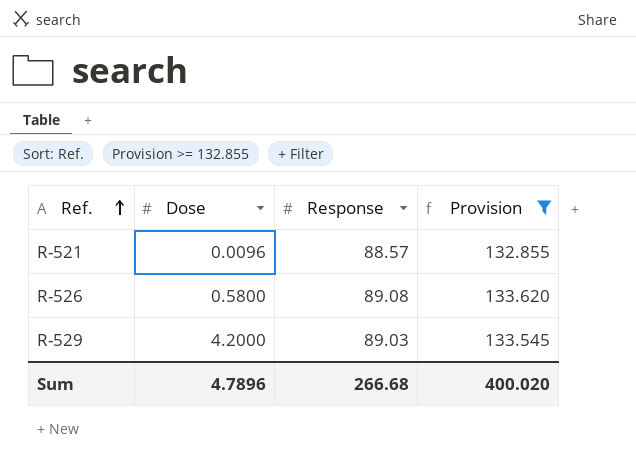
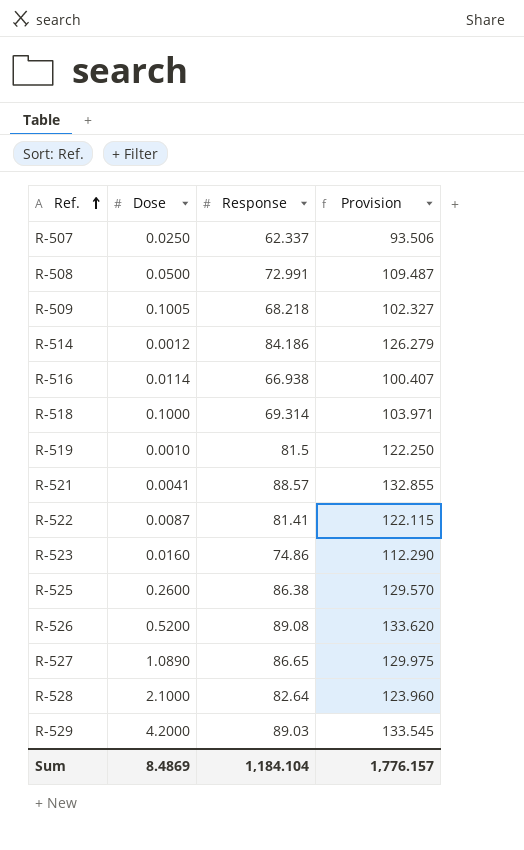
filter: Provision >= 132.855 -> none
R-521 | Dose: 0.0096 -> 0.0041
R-526 | Dose: 0.5800 -> 0.5200
Sum | Dose: 4.7896 -> 8.4869
Sum | Response: 266.68 -> 1,184.104
Sum | Provision: 400.020 -> 1,776.157

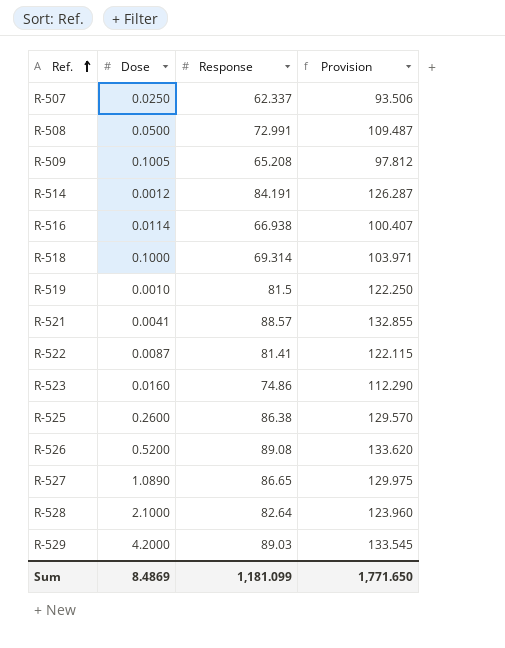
R-509 | Response: 68.218 -> 65.208
R-509 | Provision: 102.327 -> 97.812
R-514 | Response: 84.186 -> 84.191
R-514 | Provision: 126.279 -> 126.287
Sum | Response: 1,184.104 -> 1,181.099
Sum | Provision: 1,776.157 -> 1,771.650

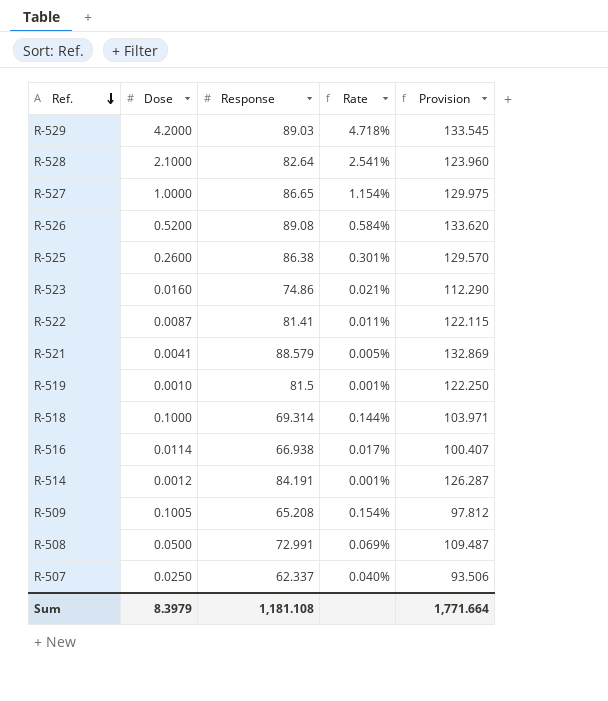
row order: Ref. ascending -> Ref. descending
column Rate | formula: none -> [Dose] / [Response]
R-527 | Dose: 1.0890 -> 1.0000
R-521 | Response: 88.57 -> 88.579
R-521 | Provision: 132.855 -> 132.869
Sum | Dose: 8.4869 -> 8.3979
Sum | Response: 1,181.099 -> 1,181.108
Sum | Provision: 1,771.650 -> 1,771.664

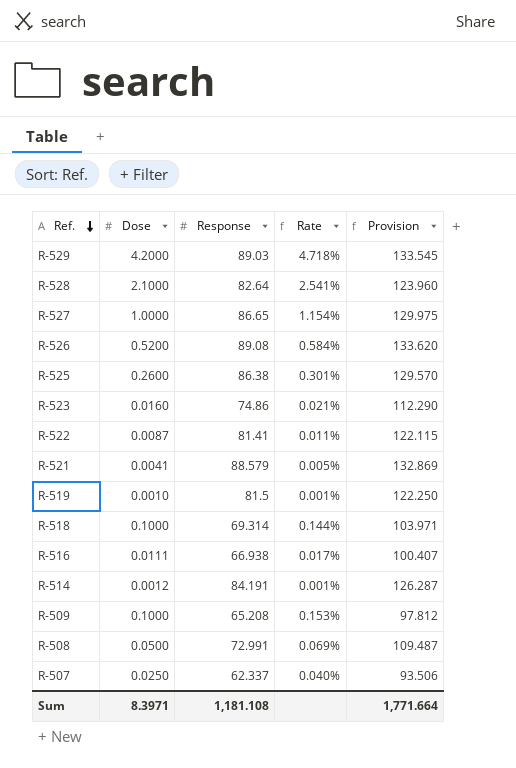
R-516 | Dose: 0.0114 -> 0.0111
R-509 | Dose: 0.1005 -> 0.1000
R-509 | Rate: 0.154% -> 0.153%
Sum | Dose: 8.3979 -> 8.3971

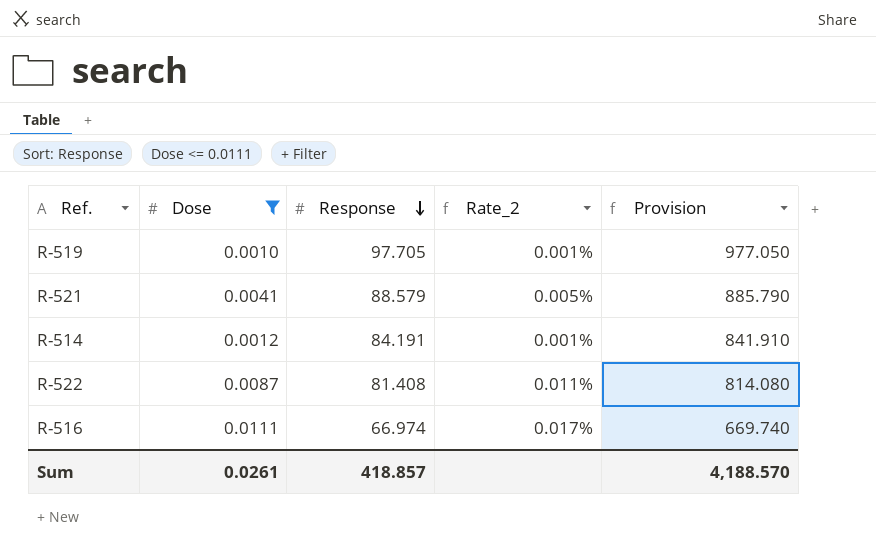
filter: none -> Dose <= 0.0111
row order: Ref. descending -> Response descending
column name: Rate -> Rate_2
column Provision | formula: [Response] * 1.5 -> [Response] * 10
R-519 | Response: 81.5 -> 97.705
R-522 | Response: 81.41 -> 81.408
R-516 | Response: 66.938 -> 66.974
Sum | Dose: 8.3971 -> 0.0261
Sum | Response: 1,181.108 -> 418.857
Sum | Provision: 1,771.664 -> 4,188.570

